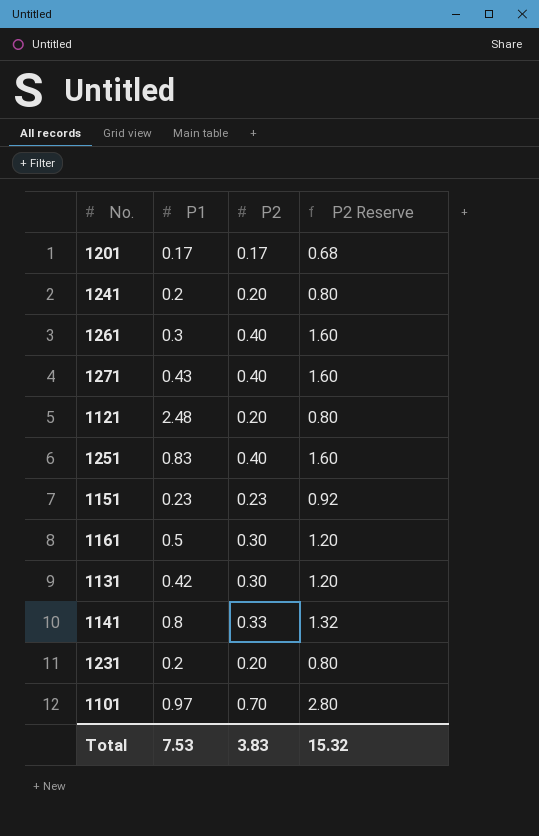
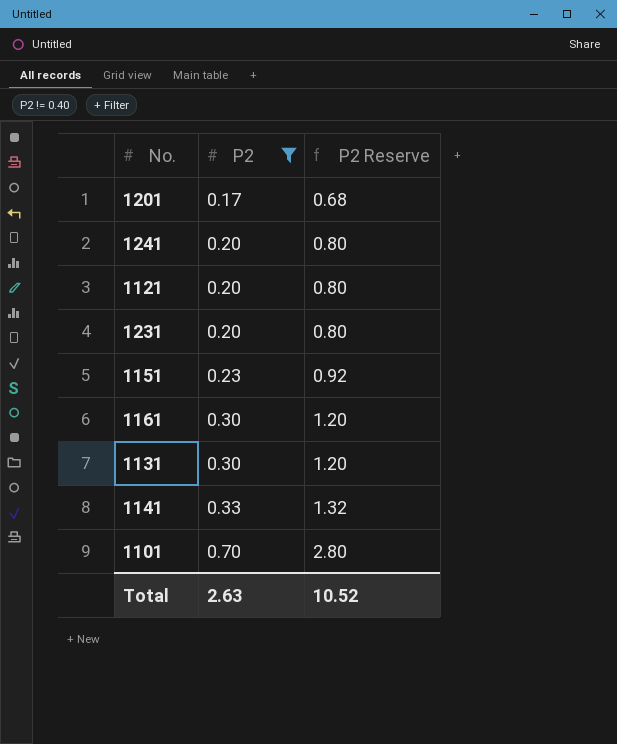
filter: none -> P2 != 0.40
row order: none -> P2 ascending
column P1 | position: 2 -> none
Total | P2: 3.83 -> 2.63
Total | P2 Reserve: 15.32 -> 10.52

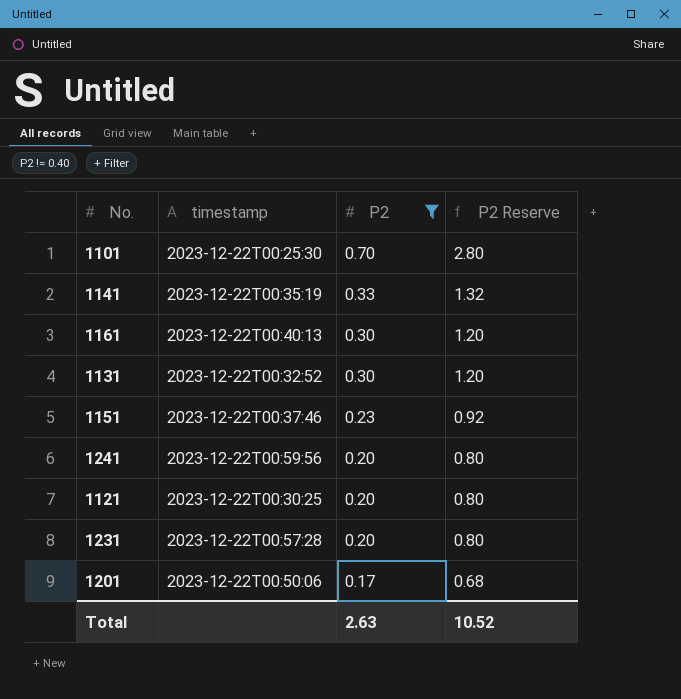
row order: P2 ascending -> P2 descending
column timestamp | position: none -> 2

